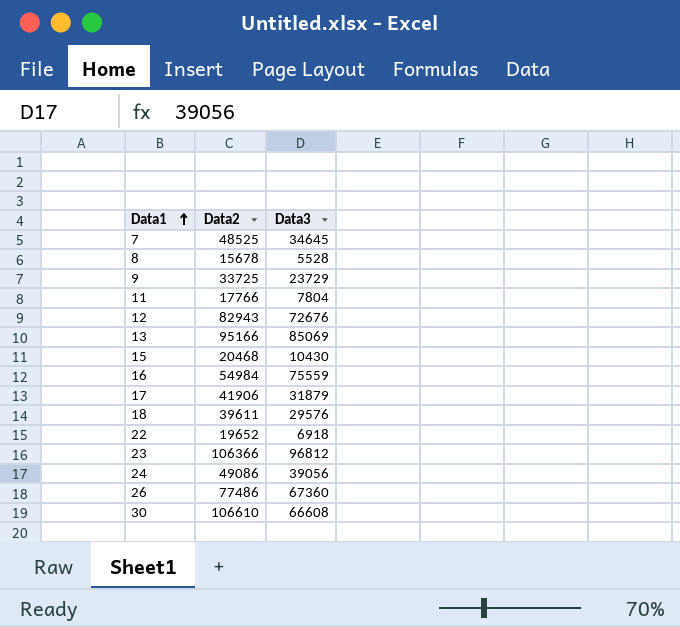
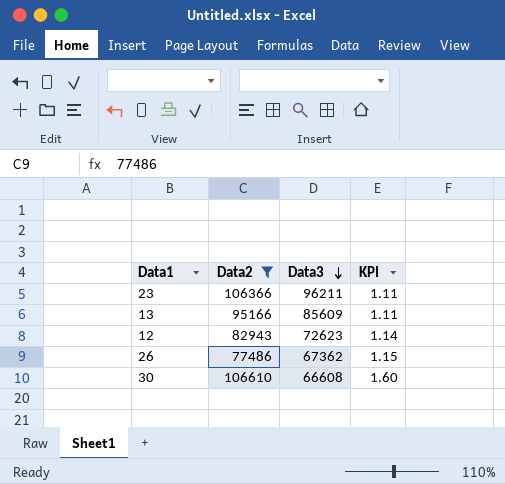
filter: none -> Data2 >= 77486
row order: Data1 ascending -> Data3 descending
column KPI | formula: none -> [Data2] / [Data3]
23 | Data3: 96812 -> 96211
13 | Data3: 85069 -> 85609
12 | Data3: 72676 -> 72623
26 | Data3: 67360 -> 67362

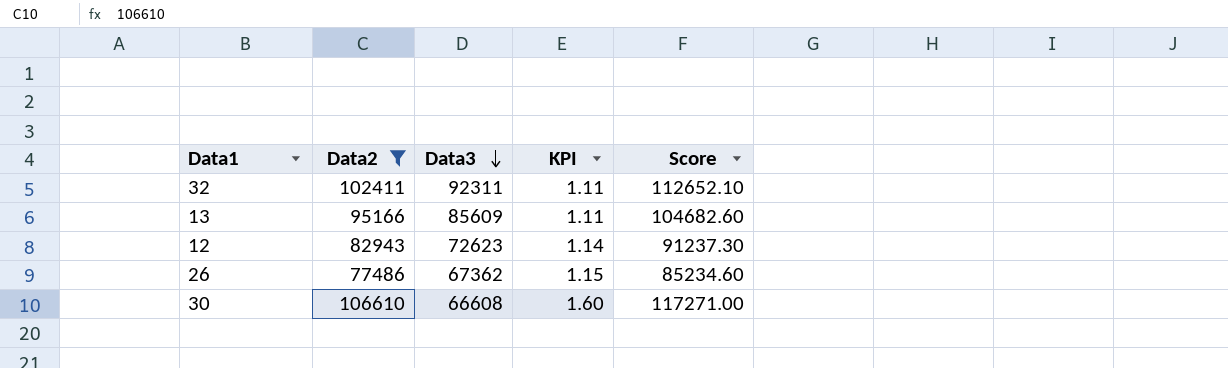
column Score | formula: none -> [Data2] * 1.1
row 23: 106366 | 96211 | 1.11 -> none
row 32: none -> 102411 | 92311 | 1.11 | 112652.10

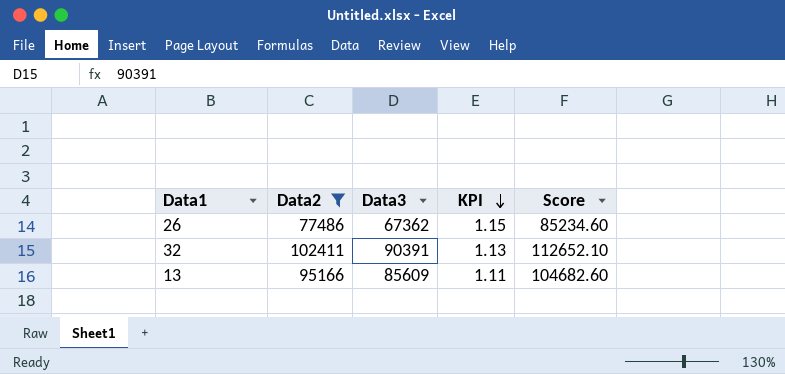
row order: Data3 descending -> KPI descending
row 12: 82943 | 72623 | 1.14 | 91237.30 -> none
row 30: 106610 | 66608 | 1.60 | 117271.00 -> none
32 | Data3: 92311 -> 90391
32 | KPI: 1.11 -> 1.13

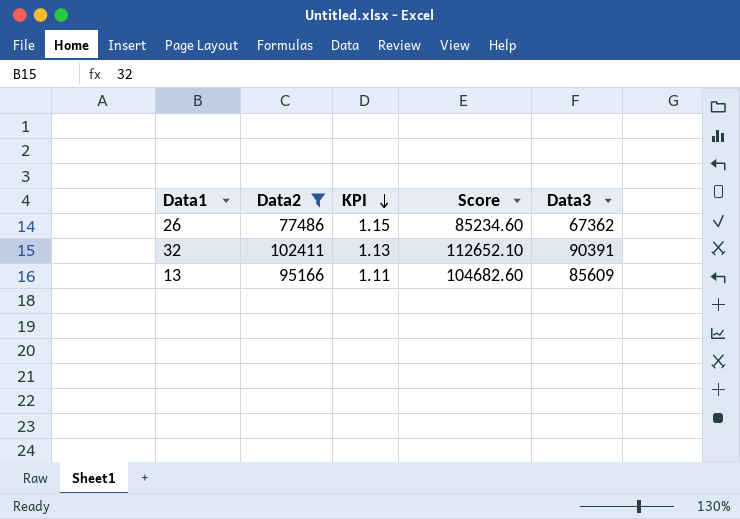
column Data3 | position: 3 -> 5

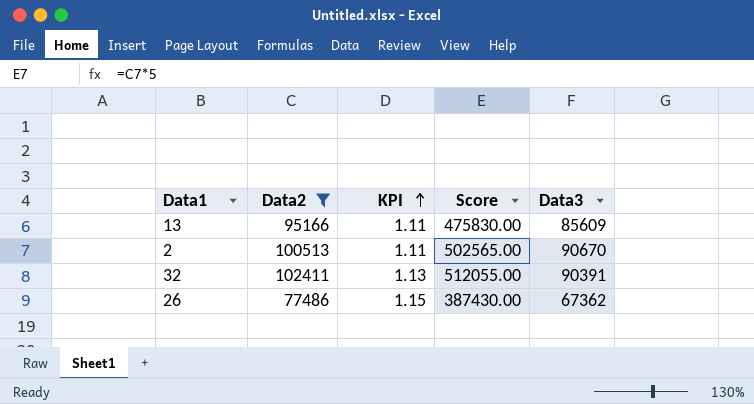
row order: KPI descending -> KPI ascending
column Score | formula: [Data2] * 1.1 -> [Data2] * 5
row 2: none -> 100513 | 1.11 | 502565.00 | 90670

